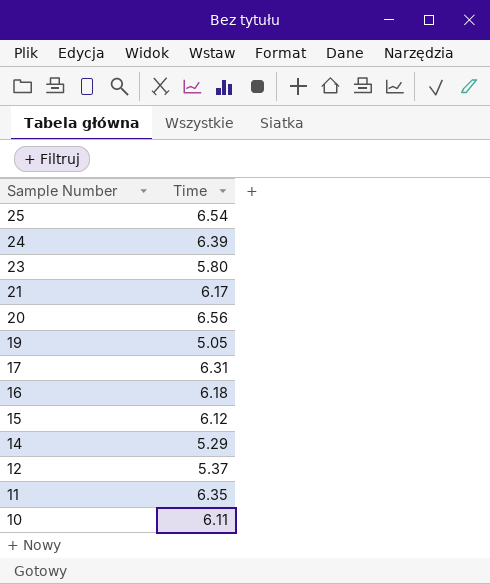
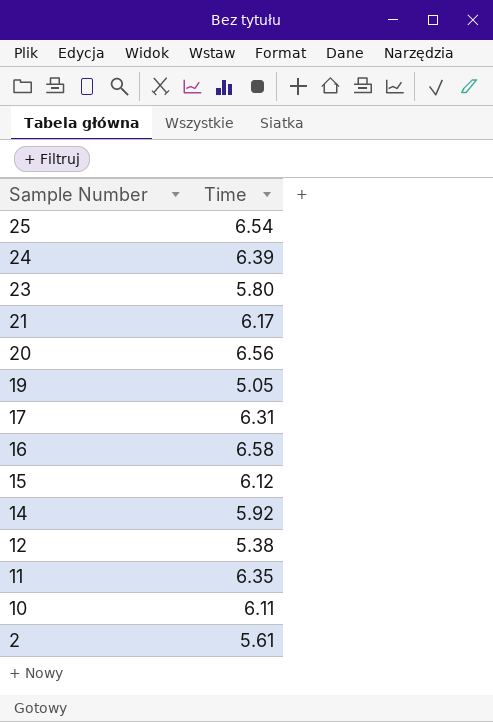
16 | Time: 6.18 -> 6.58
14 | Time: 5.29 -> 5.92
12 | Time: 5.37 -> 5.38
row 2: none -> 5.61

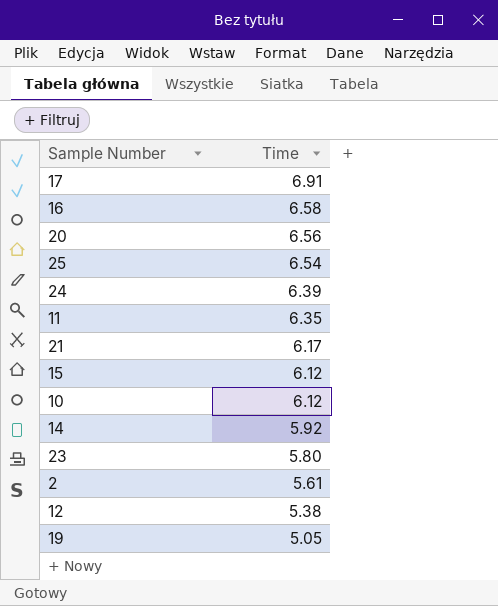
row order: Sample Number descending -> Time descending
17 | Time: 6.31 -> 6.91
10 | Time: 6.11 -> 6.12

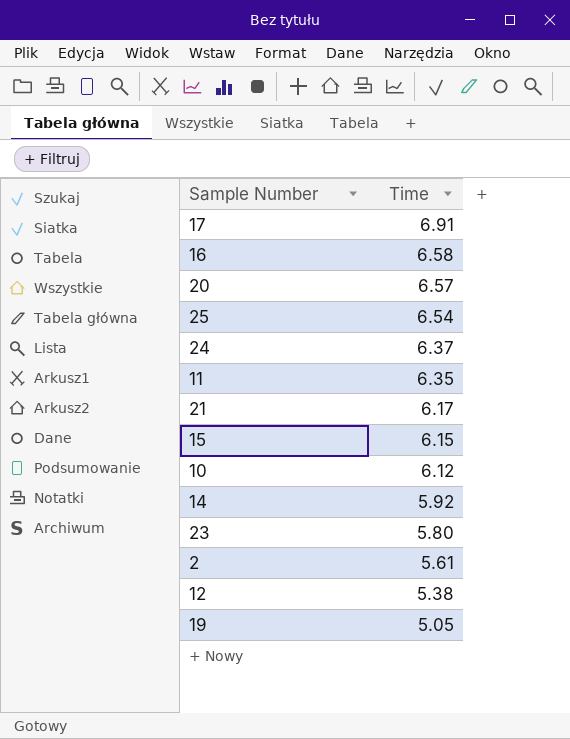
20 | Time: 6.56 -> 6.57
24 | Time: 6.39 -> 6.37
15 | Time: 6.12 -> 6.15

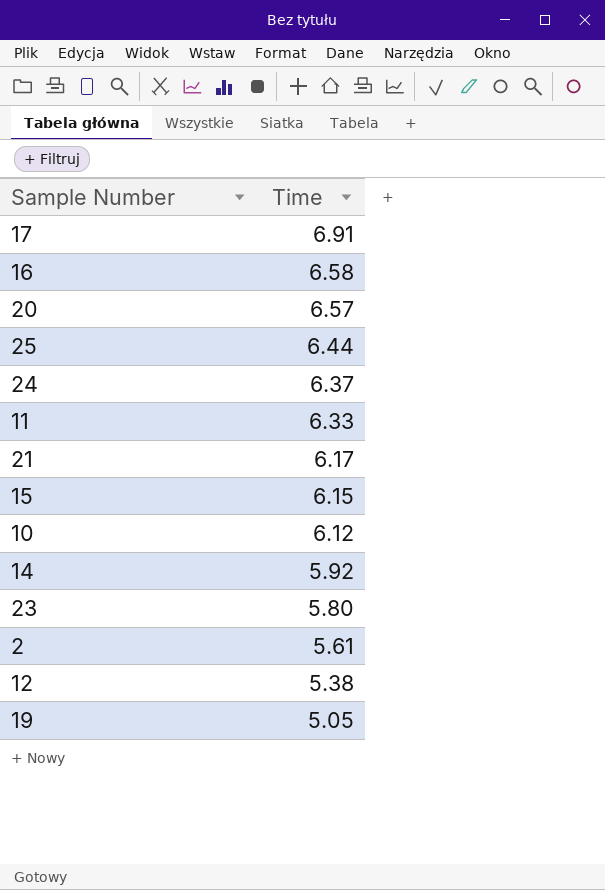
25 | Time: 6.54 -> 6.44
11 | Time: 6.35 -> 6.33

